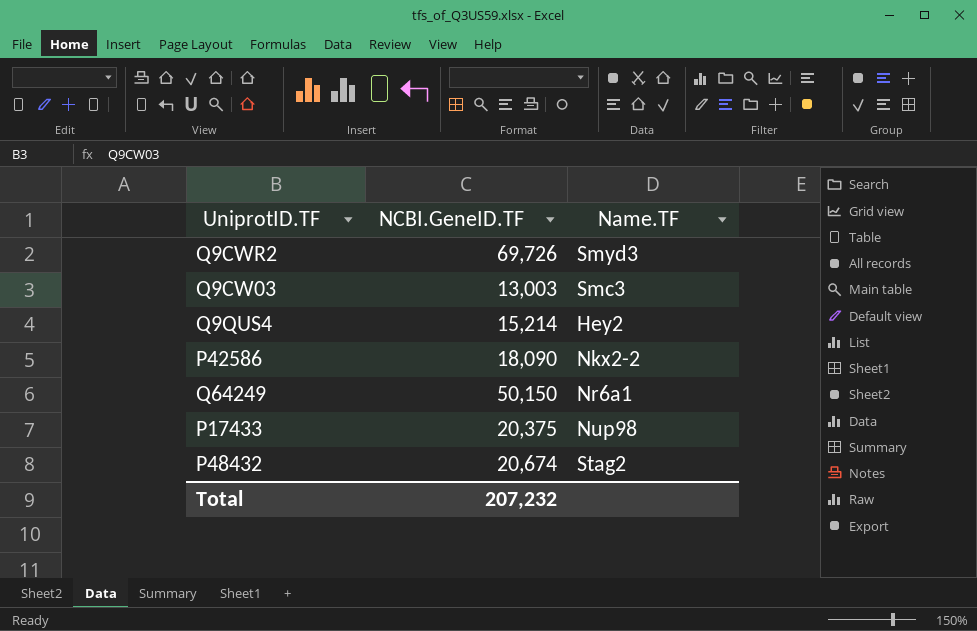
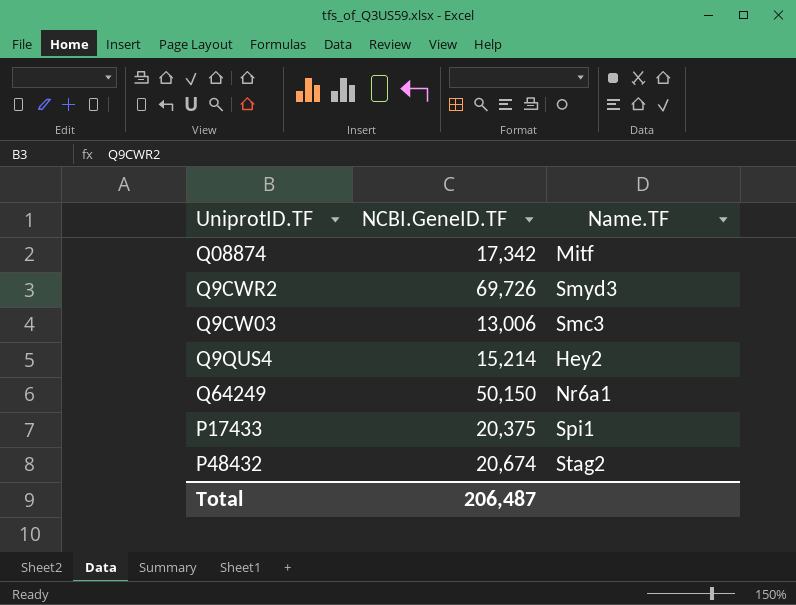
row P42586: 18,090 | Nkx2-2 -> none
row Q08874: none -> 17,342 | Mitf
Q9CW03 | NCBI.GeneID.TF: 13,003 -> 13,006
P17433 | Name.TF: Nup98 -> Spi1
Total | NCBI.GeneID.TF: 207,232 -> 206,487

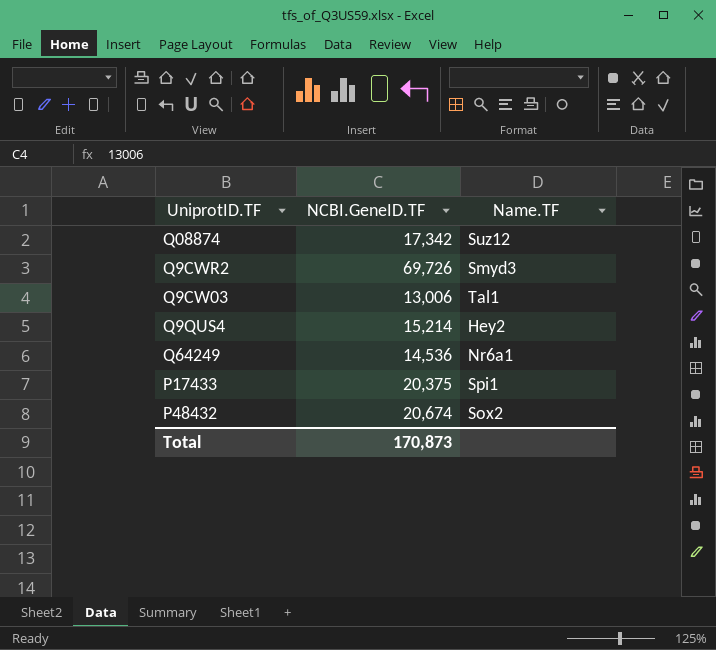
Q08874 | Name.TF: Mitf -> Suz12
Q9CW03 | Name.TF: Smc3 -> Tal1
Q64249 | NCBI.GeneID.TF: 50,150 -> 14,536
P48432 | Name.TF: Stag2 -> Sox2
Total | NCBI.GeneID.TF: 206,487 -> 170,873

